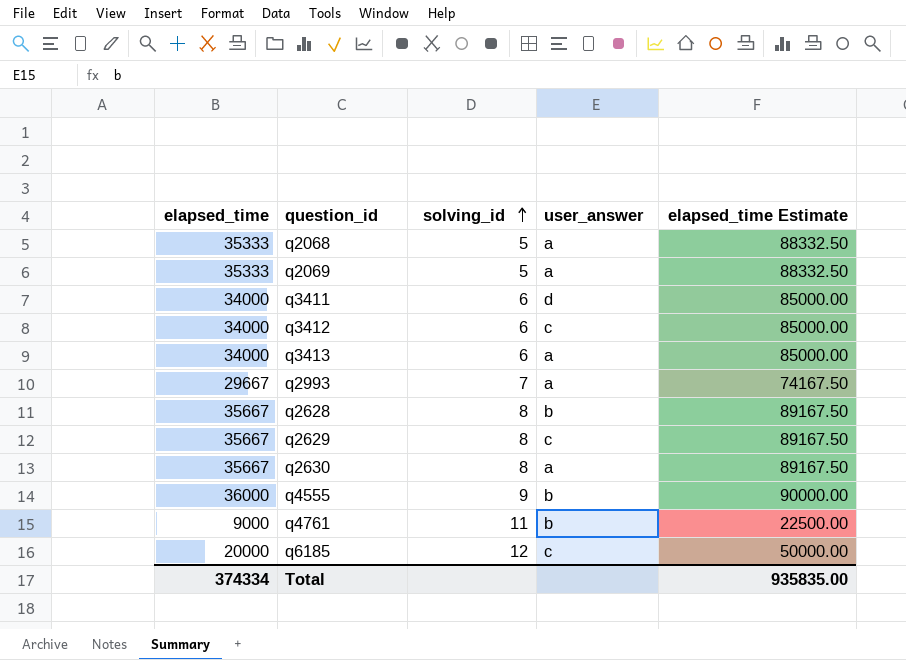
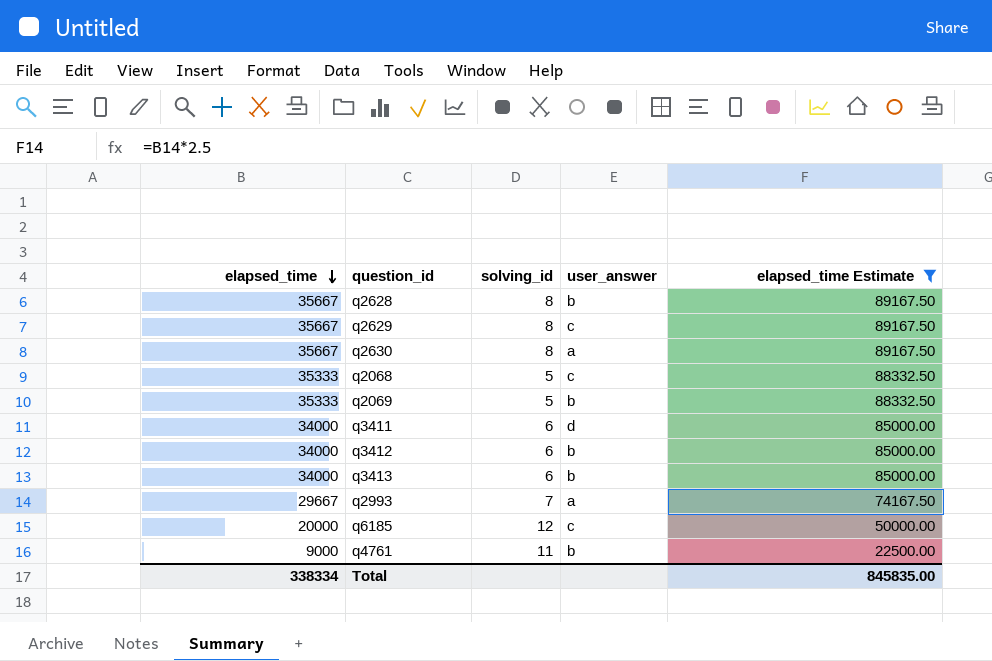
filter: none -> elapsed_time Estimate != 90000.00
row order: solving_id ascending -> elapsed_time descending
q2068 | user_answer: a -> c
q2069 | user_answer: a -> b
q3412 | user_answer: c -> b
q3413 | user_answer: a -> b
Total | elapsed_time: 374334 -> 338334
Total | elapsed_time Estimate: 935835.00 -> 845835.00

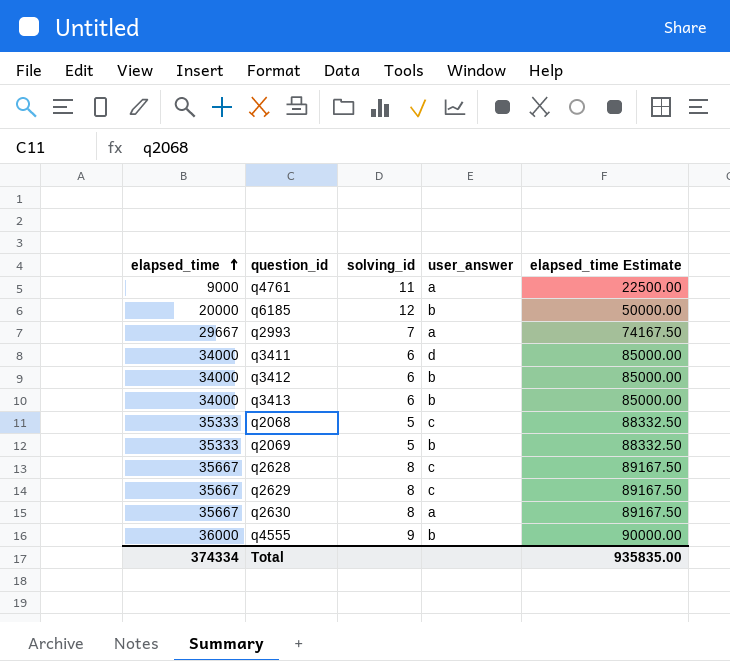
filter: elapsed_time Estimate != 90000.00 -> none
row order: elapsed_time descending -> elapsed_time ascending
q4761 | user_answer: b -> a
q6185 | user_answer: c -> b
q2628 | user_answer: b -> c
Total | elapsed_time: 338334 -> 374334
Total | elapsed_time Estimate: 845835.00 -> 935835.00

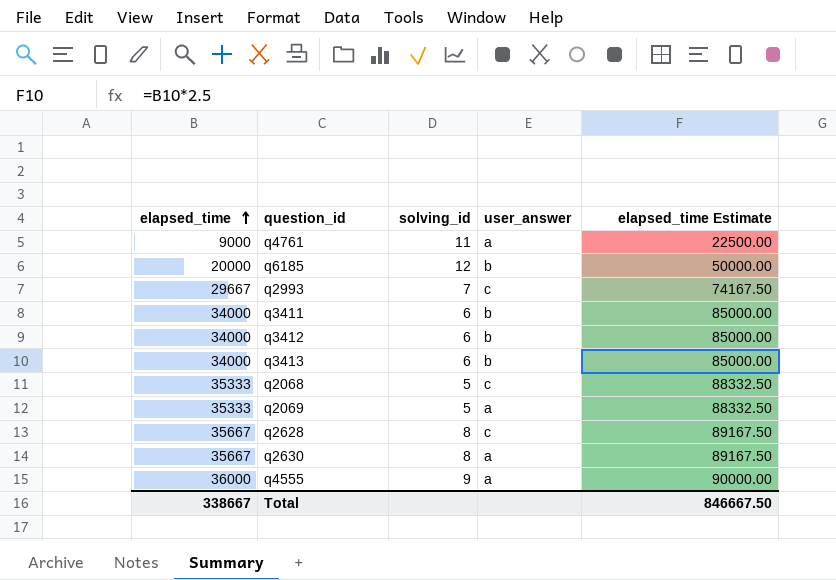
row q2629: 35667 | 8 | c | 89167.50 -> none
q2993 | user_answer: a -> c
q3411 | user_answer: d -> b
q2069 | user_answer: b -> a
q4555 | user_answer: b -> a
Total | elapsed_time: 374334 -> 338667
Total | elapsed_time Estimate: 935835.00 -> 846667.50

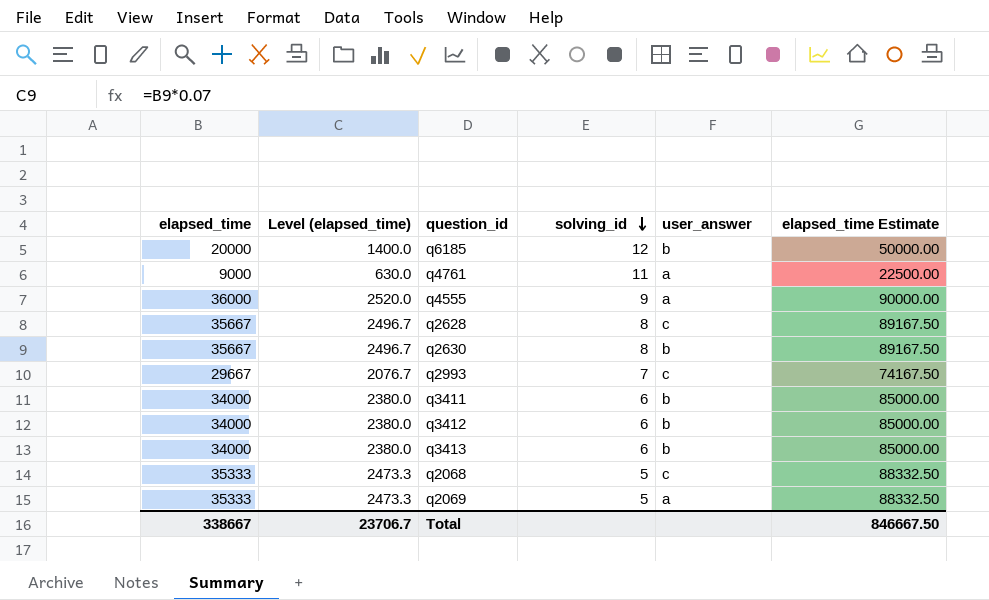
row order: elapsed_time ascending -> solving_id descending
column Level (elapsed_time) | formula: none -> [elapsed_time] * 0.07
q2630 | user_answer: a -> b

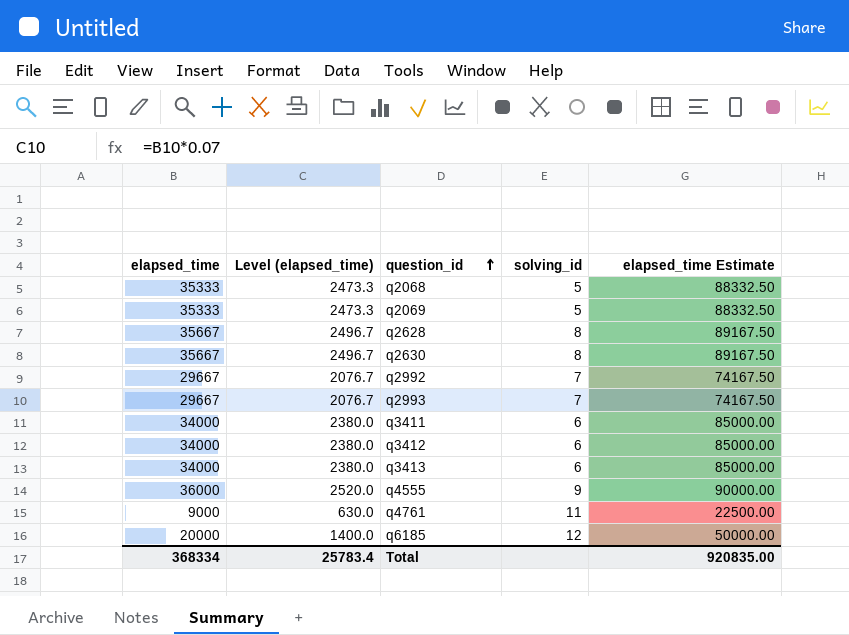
row order: solving_id descending -> question_id ascending
column user_answer | position: 5 -> none
row q2992: none -> 29667 | 2076.7 | 7 | 74167.50
Total | elapsed_time: 338667 -> 368334
Total | Level (elapsed_time): 23706.7 -> 25783.4
Total | elapsed_time Estimate: 846667.50 -> 920835.00

